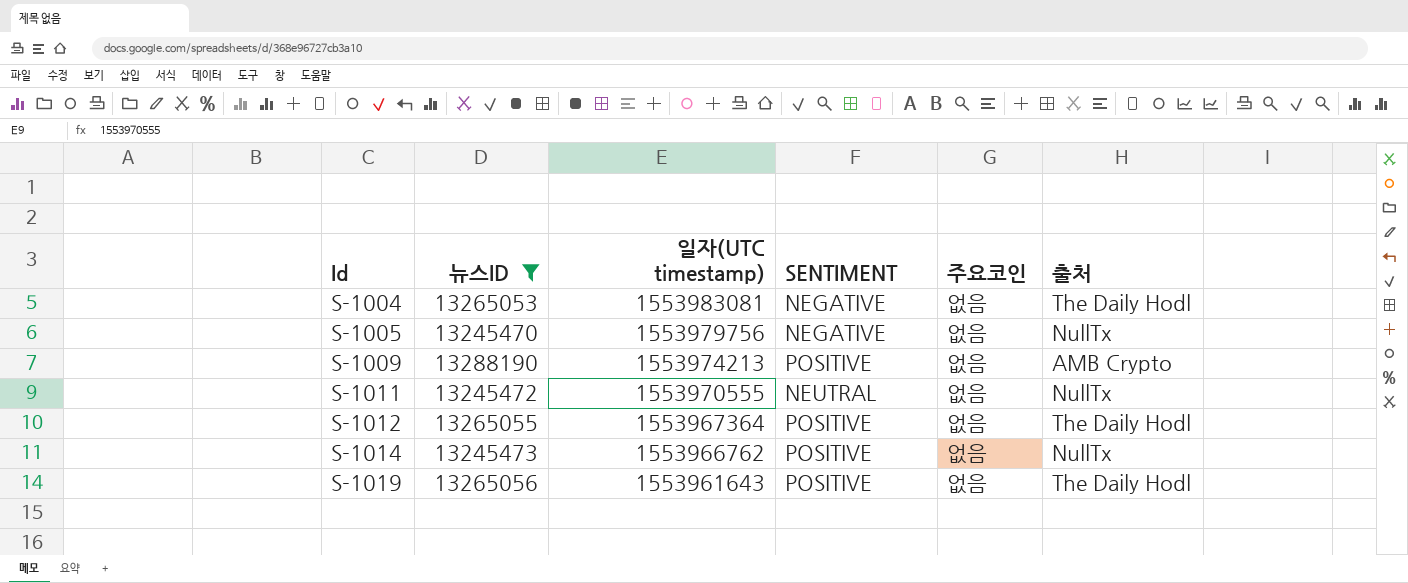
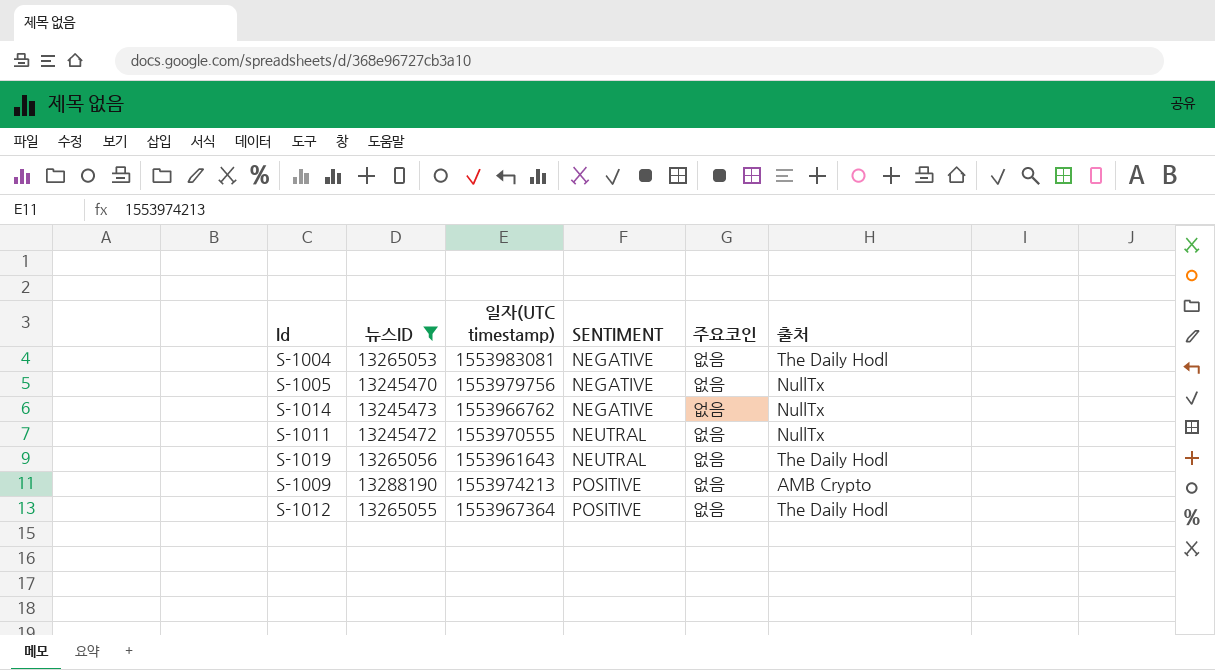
row order: Id ascending -> SENTIMENT ascending
S-1014 | SENTIMENT: POSITIVE -> NEGATIVE
S-1019 | SENTIMENT: POSITIVE -> NEUTRAL

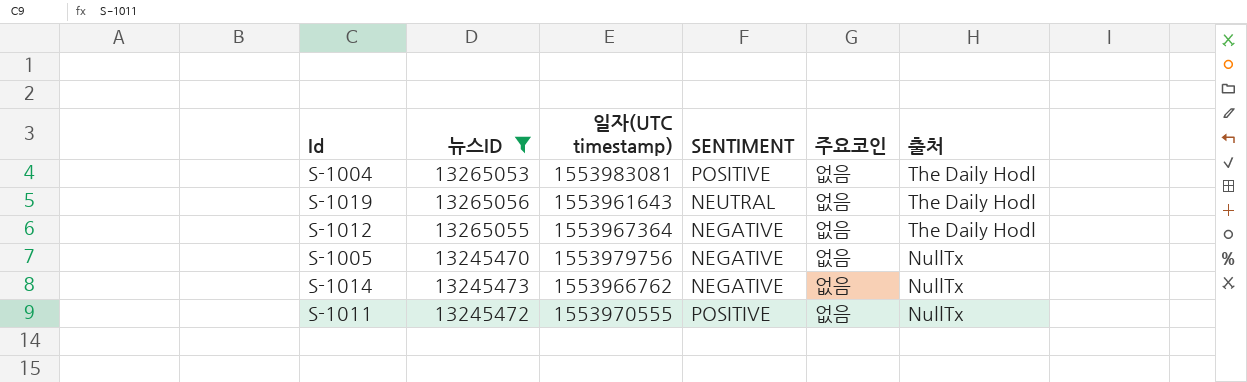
row order: SENTIMENT ascending -> 출처 descending
row S-1009: 13288190 | 1553974213 | POSITIVE | 없음 | AMB Crypto -> none
S-1004 | SENTIMENT: NEGATIVE -> POSITIVE
S-1012 | SENTIMENT: POSITIVE -> NEGATIVE
S-1011 | SENTIMENT: NEUTRAL -> POSITIVE

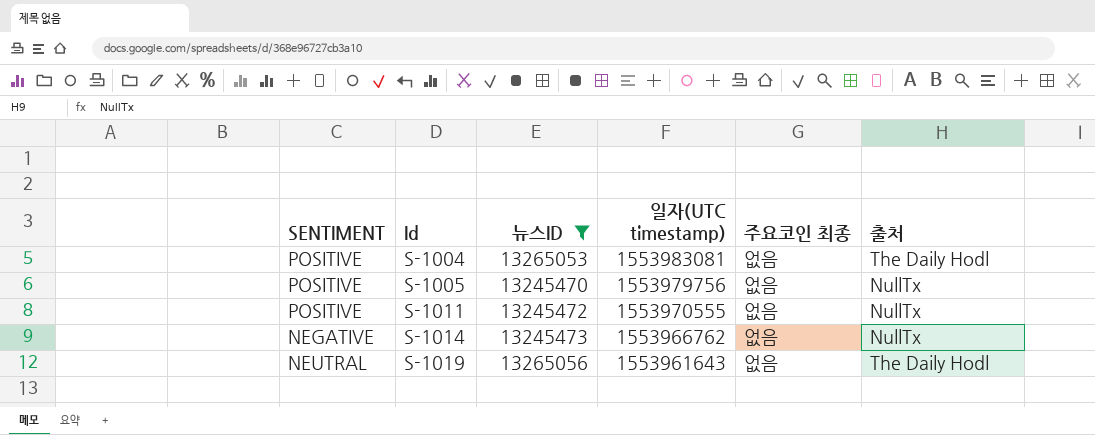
row order: 출처 descending -> Id ascending
column SENTIMENT | position: 4 -> 1
column name: 주요코인 -> 주요코인 최종
row S-1012: 13265055 | 1553967364 | NEGATIVE | 없음 | The Daily Hodl -> none
S-1005 | SENTIMENT: NEGATIVE -> POSITIVE

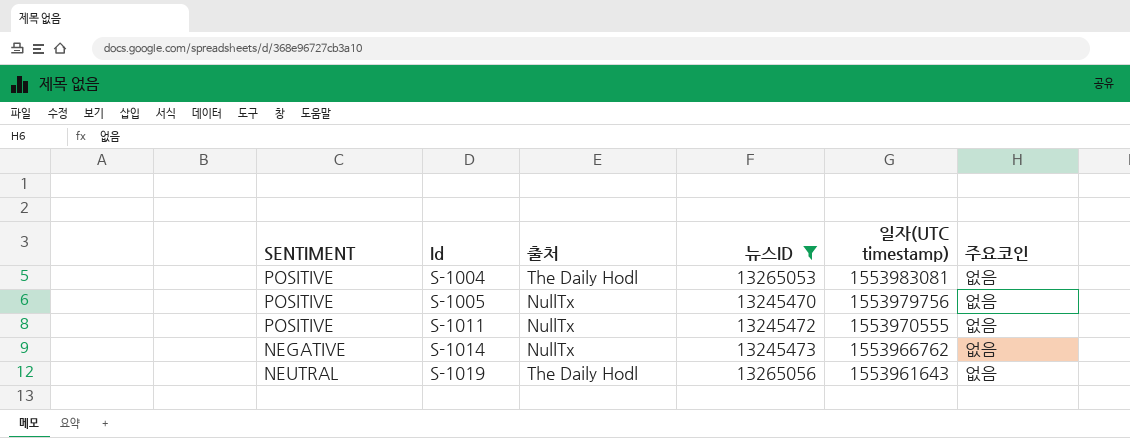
column 출처 | position: 6 -> 3
column name: 주요코인 최종 -> 주요코인

